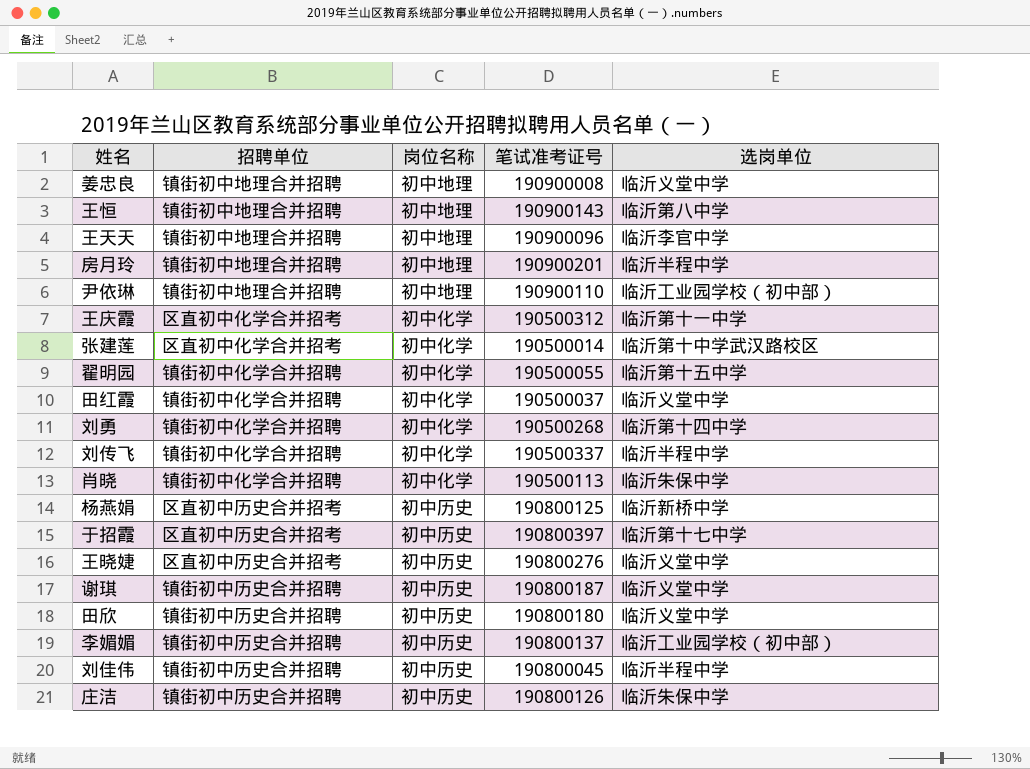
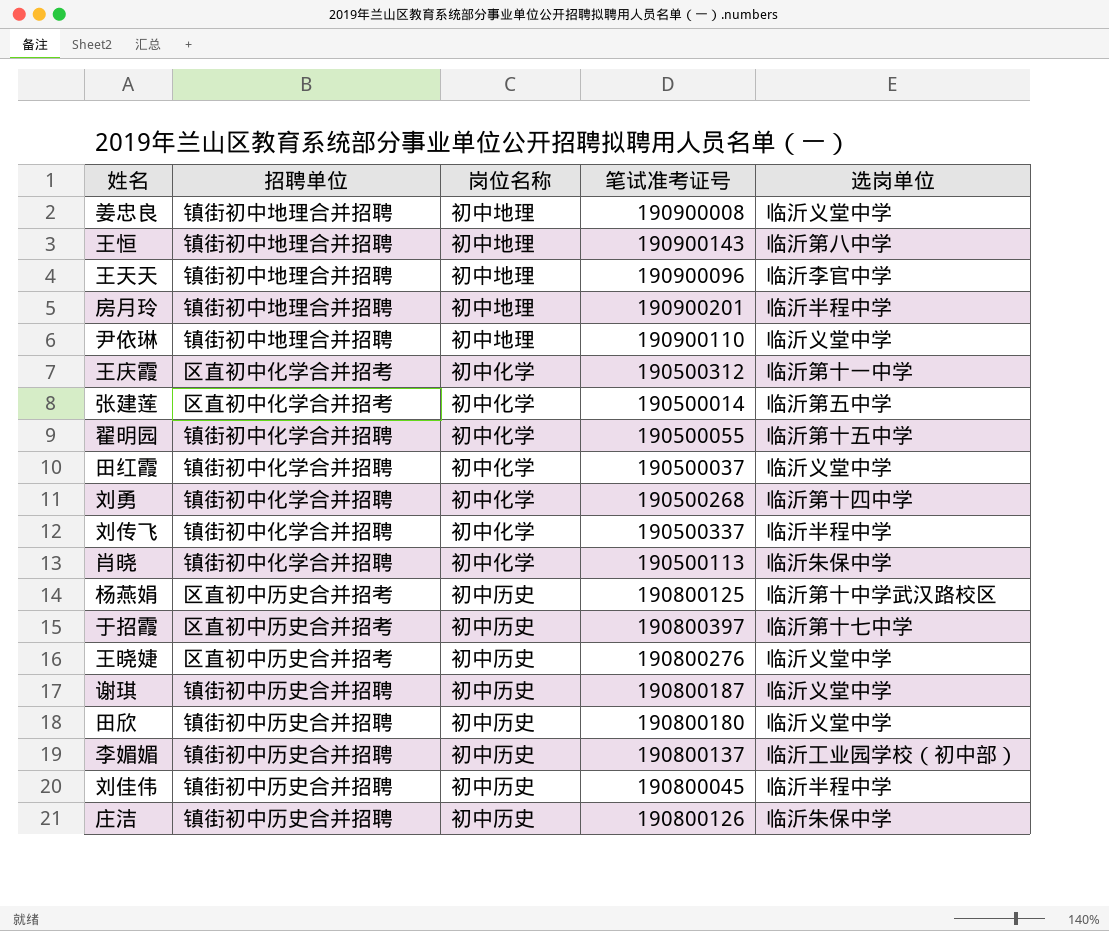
尹依琳 | 选岗单位: 临沂工业园学校（初中部） -> 临沂义堂中学
张建莲 | 选岗单位: 临沂第十中学武汉路校区 -> 临沂第五中学
杨燕娟 | 选岗单位: 临沂新桥中学 -> 临沂第十中学武汉路校区

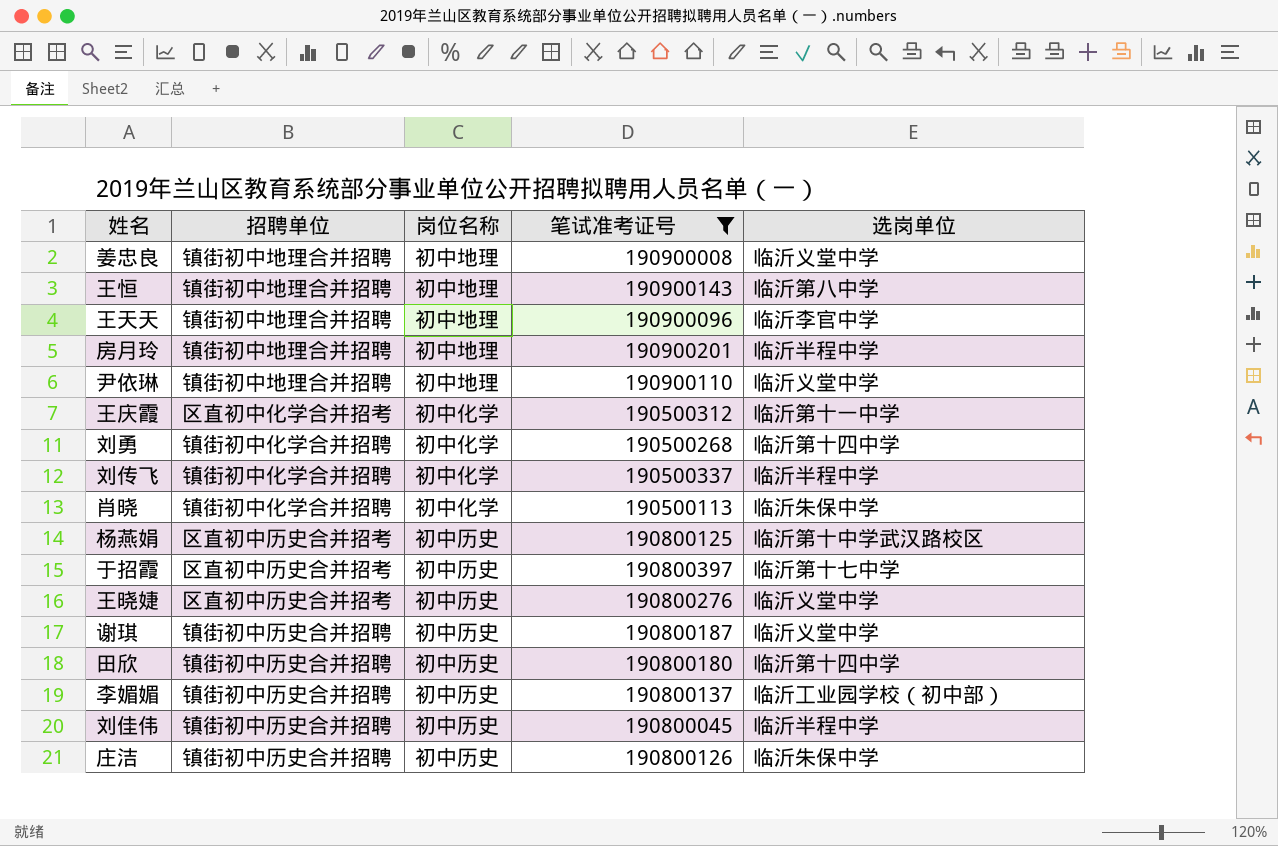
filter: none -> 笔试准考证号 >= 190500113
田欣 | 选岗单位: 临沂义堂中学 -> 临沂第十四中学

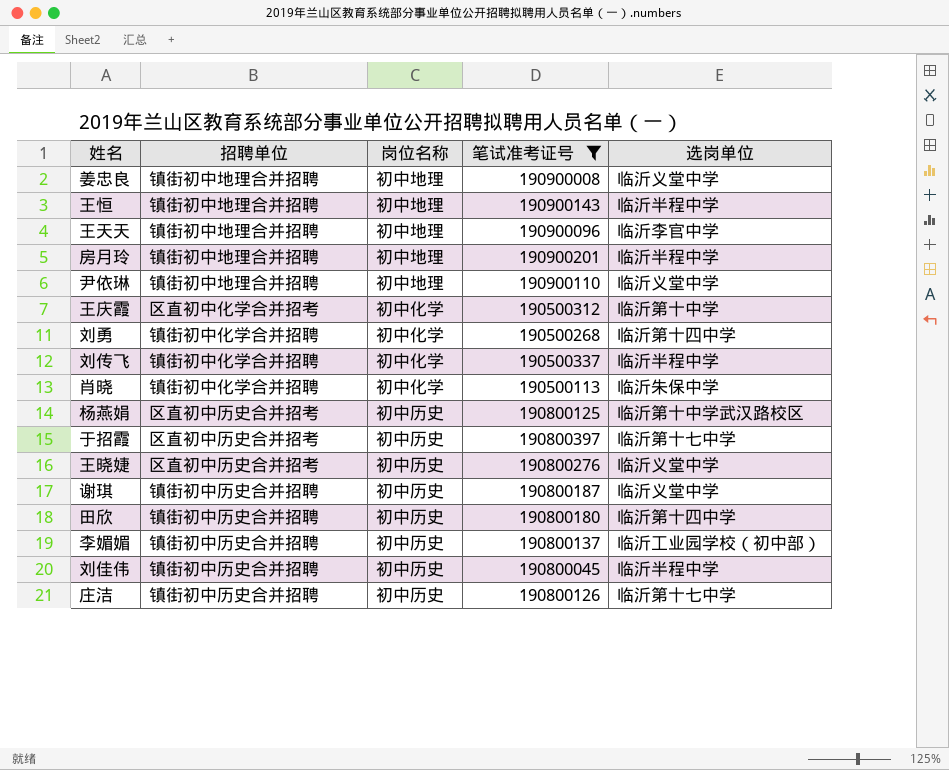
王恒 | 选岗单位: 临沂第八中学 -> 临沂半程中学
王庆霞 | 选岗单位: 临沂第十一中学 -> 临沂第十中学
庄洁 | 选岗单位: 临沂朱保中学 -> 临沂第十七中学

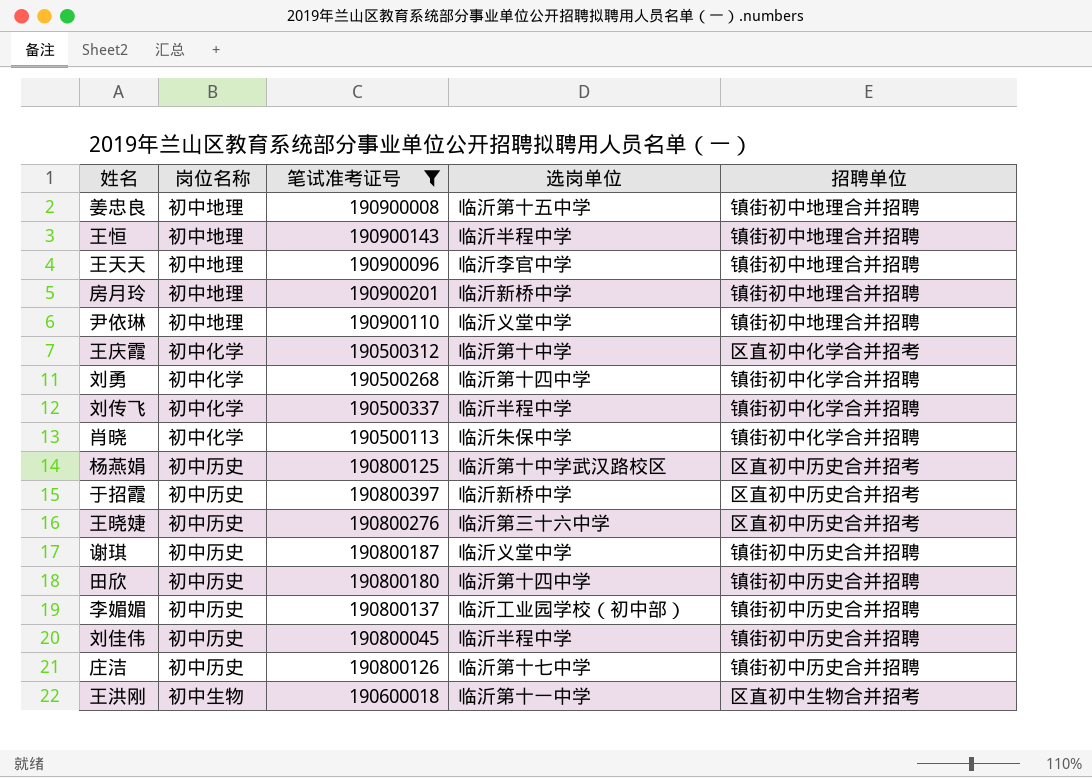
column 招聘单位 | position: 2 -> 5
姜忠良 | 选岗单位: 临沂义堂中学 -> 临沂第十五中学
房月玲 | 选岗单位: 临沂半程中学 -> 临沂新桥中学
于招霞 | 选岗单位: 临沂第十七中学 -> 临沂新桥中学
王晓婕 | 选岗单位: 临沂义堂中学 -> 临沂第三十六中学
row 王洪刚: none -> 初中生物 | 190600018 | 临沂第十一中学 | 区直初中生物合并招考

